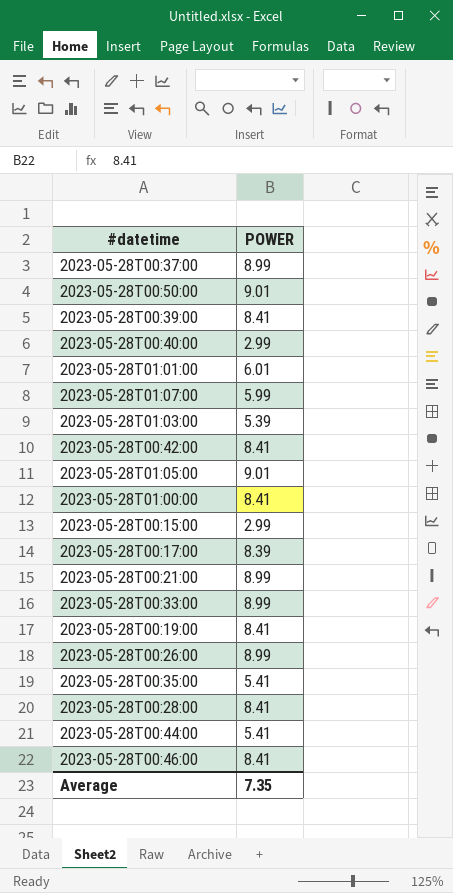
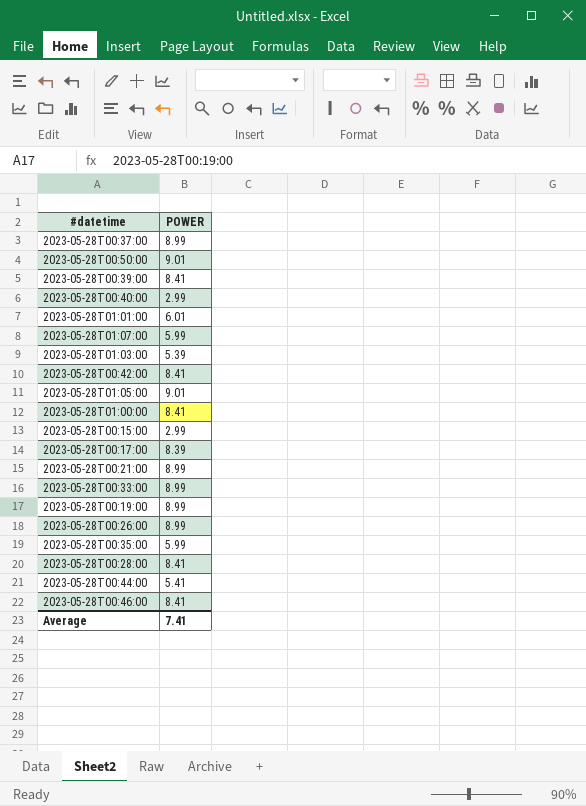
2023-05-28T00:19:00 | POWER: 8.41 -> 8.99
2023-05-28T00:35:00 | POWER: 5.41 -> 5.99
Average | POWER: 7.35 -> 7.41

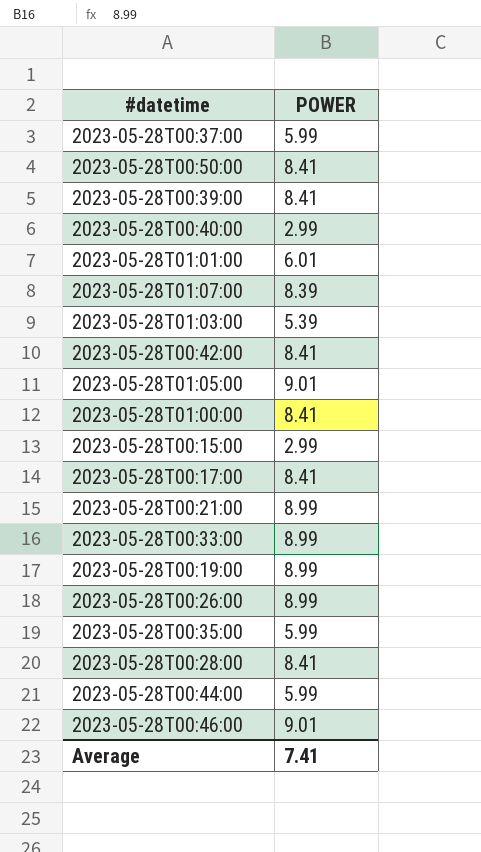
2023-05-28T00:37:00 | POWER: 8.99 -> 5.99
2023-05-28T00:50:00 | POWER: 9.01 -> 8.41
2023-05-28T01:07:00 | POWER: 5.99 -> 8.39
2023-05-28T00:17:00 | POWER: 8.39 -> 8.41
2023-05-28T00:44:00 | POWER: 5.41 -> 5.99
2023-05-28T00:46:00 | POWER: 8.41 -> 9.01

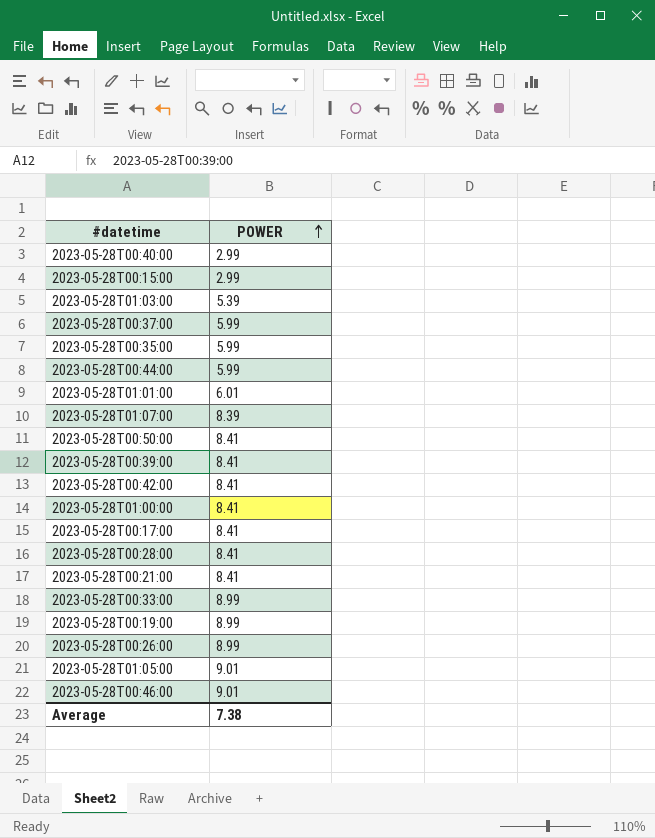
row order: none -> POWER ascending
2023-05-28T00:21:00 | POWER: 8.99 -> 8.41
Average | POWER: 7.41 -> 7.38

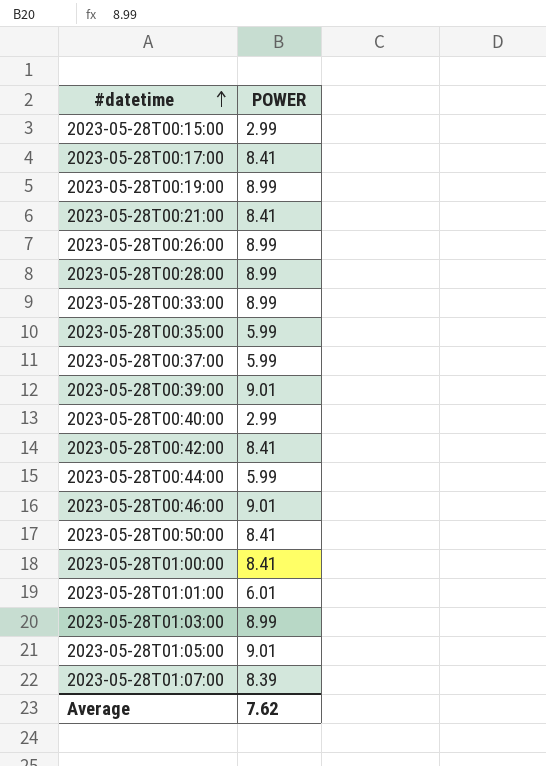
row order: POWER ascending -> #datetime ascending
2023-05-28T00:28:00 | POWER: 8.41 -> 8.99
2023-05-28T00:39:00 | POWER: 8.41 -> 9.01
2023-05-28T01:03:00 | POWER: 5.39 -> 8.99
Average | POWER: 7.38 -> 7.62

